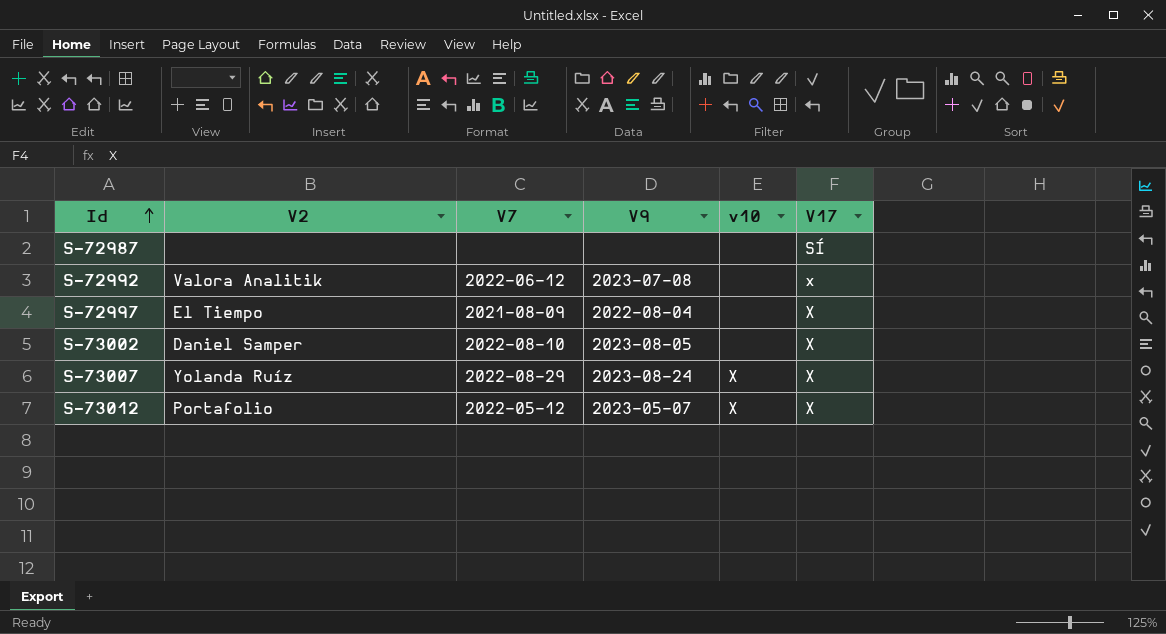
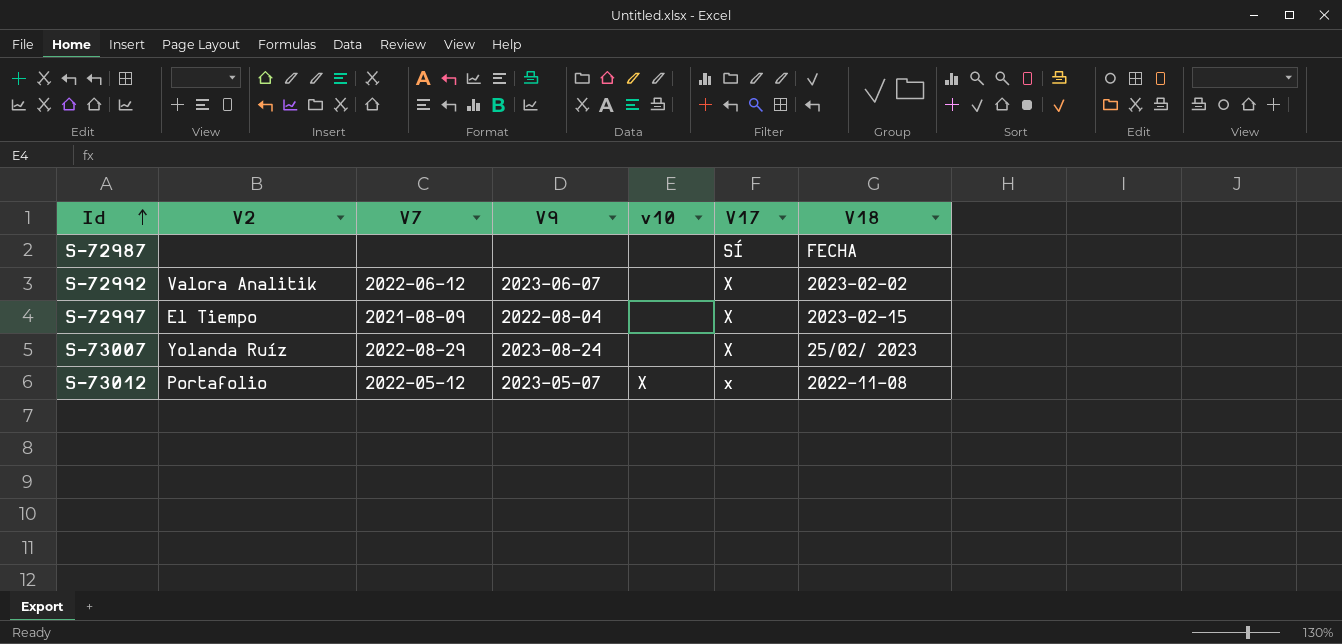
column V18 | position: none -> 7
row S-73002: Daniel Samper | 2022-08-10 | 2023-08-05 | none | X -> none
S-72992 | V9: 2023-07-08 -> 2023-06-07
S-72992 | V17: x -> X
S-73007 | v10: X -> none
S-73012 | V17: X -> x

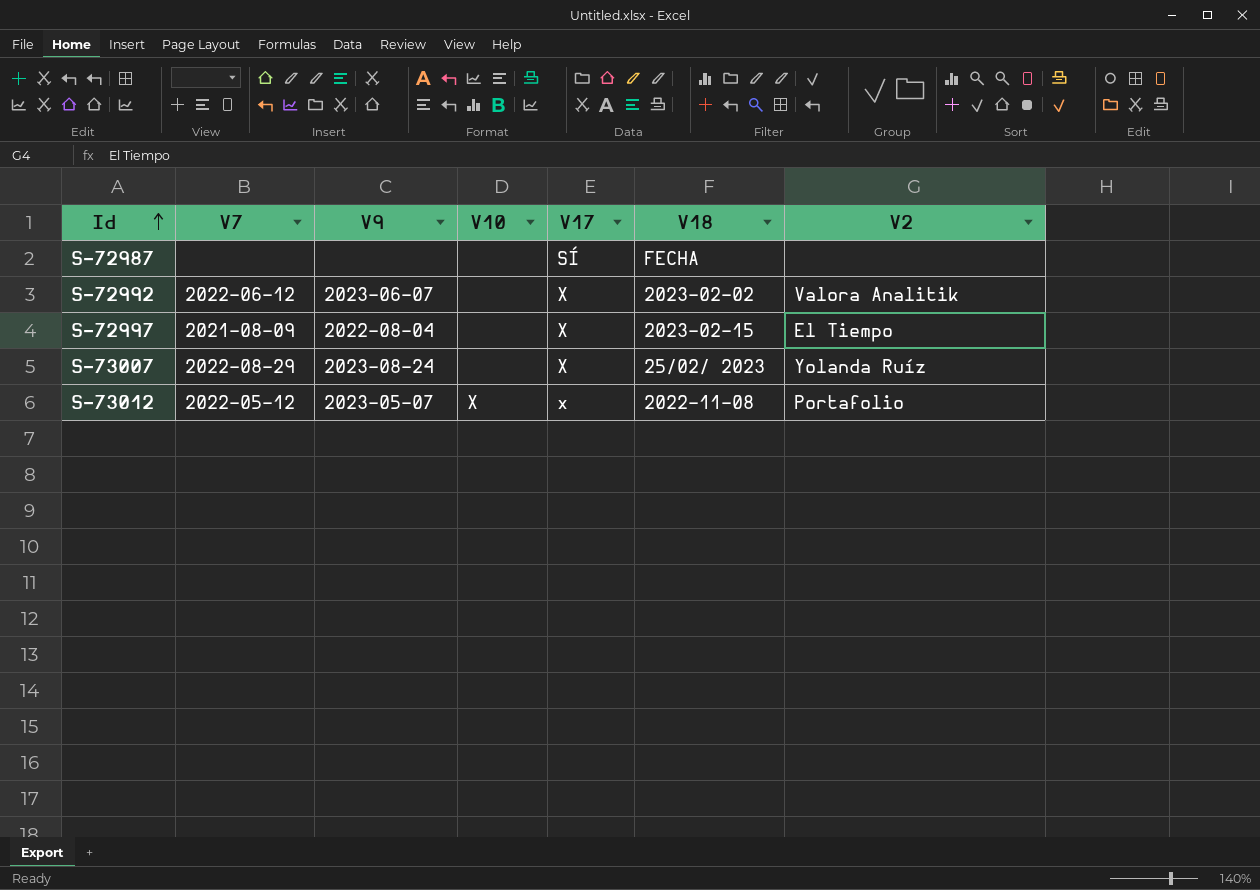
column name: v10 -> V10
column V2 | position: 2 -> 7

